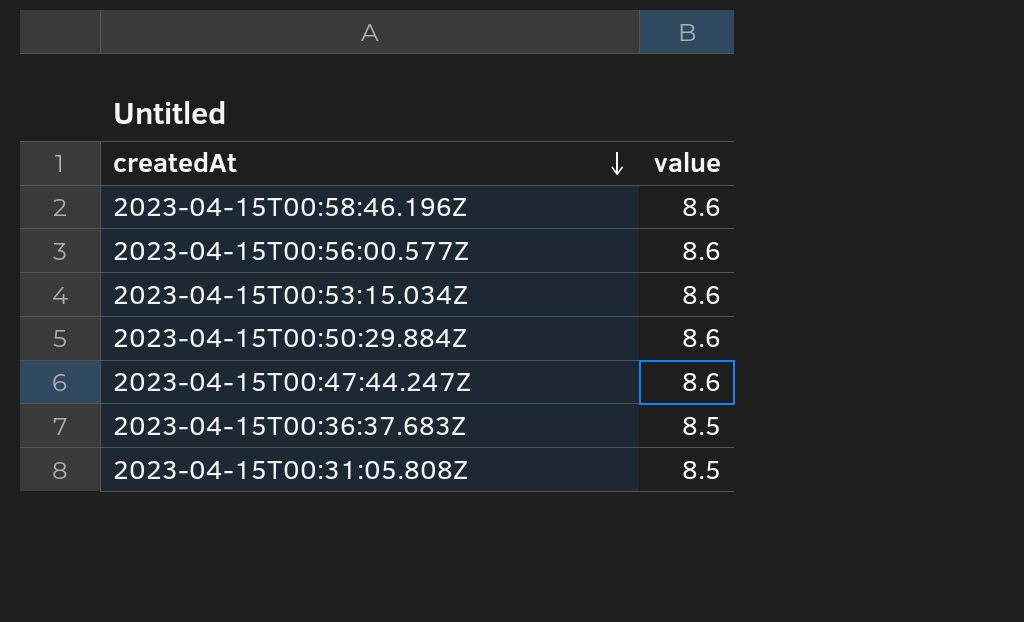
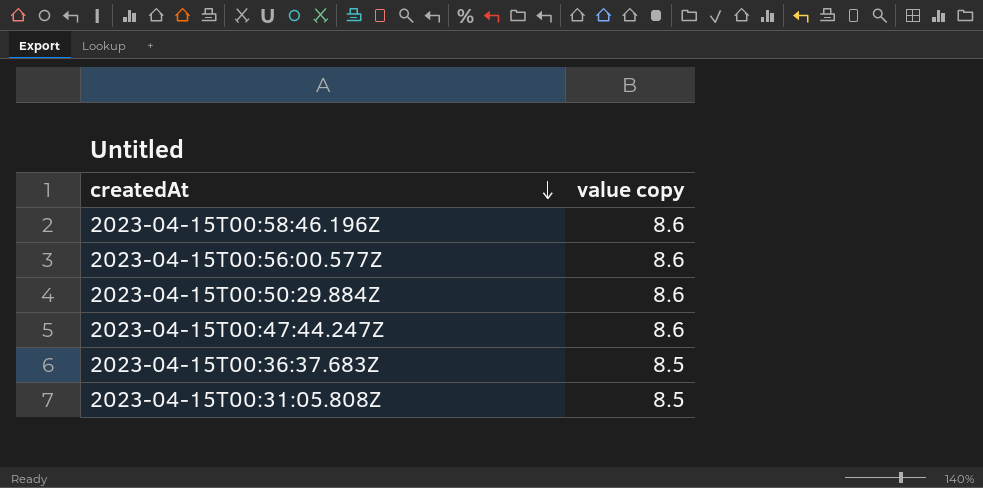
column name: value -> value copy
row 2023-04-15T00:53:15.034Z: 8.6 -> none

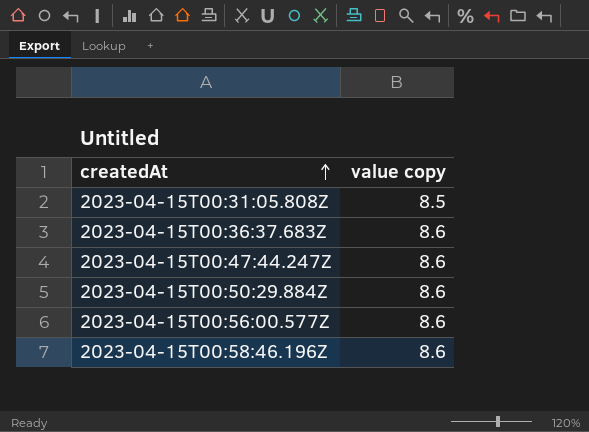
row order: createdAt descending -> createdAt ascending
2023-04-15T00:36:37.683Z | value copy: 8.5 -> 8.6

